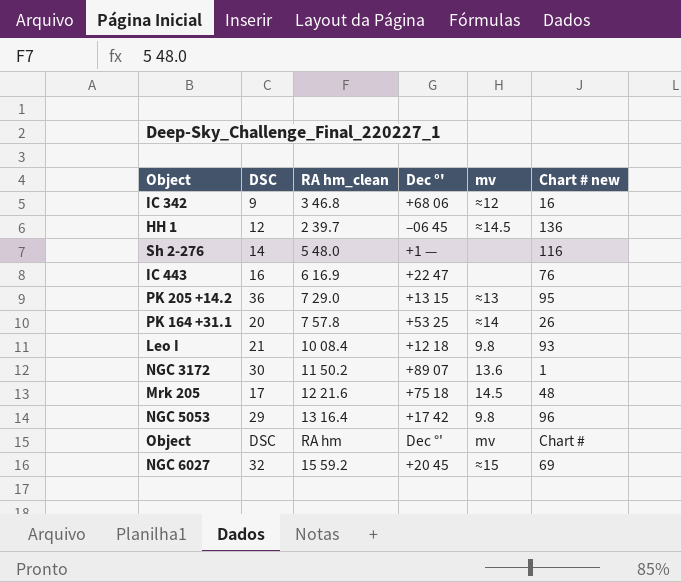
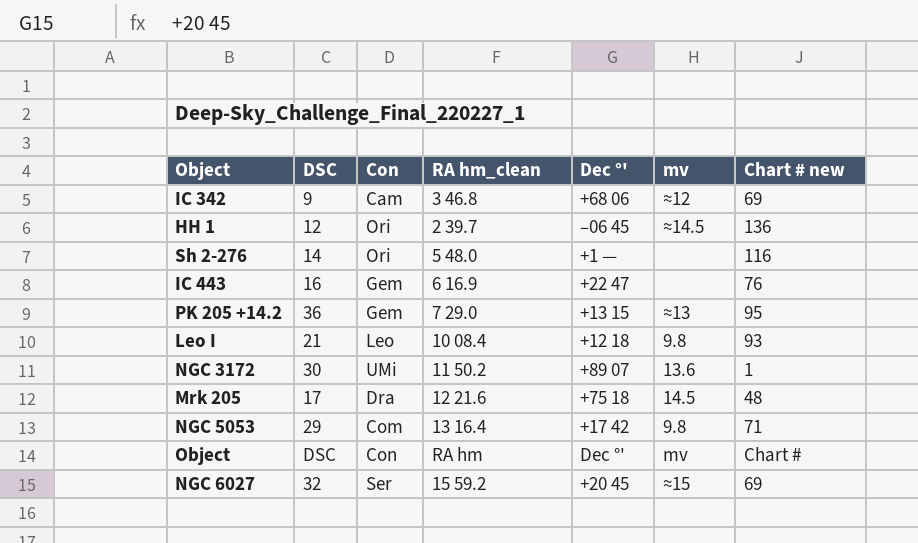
column Con | position: none -> 3
row PK 164 +31.1: 20 | 7 57.8 | +53 25 | ≈14 | 26 -> none
IC 342 | Chart # new: 16 -> 69
NGC 5053 | Chart # new: 96 -> 71

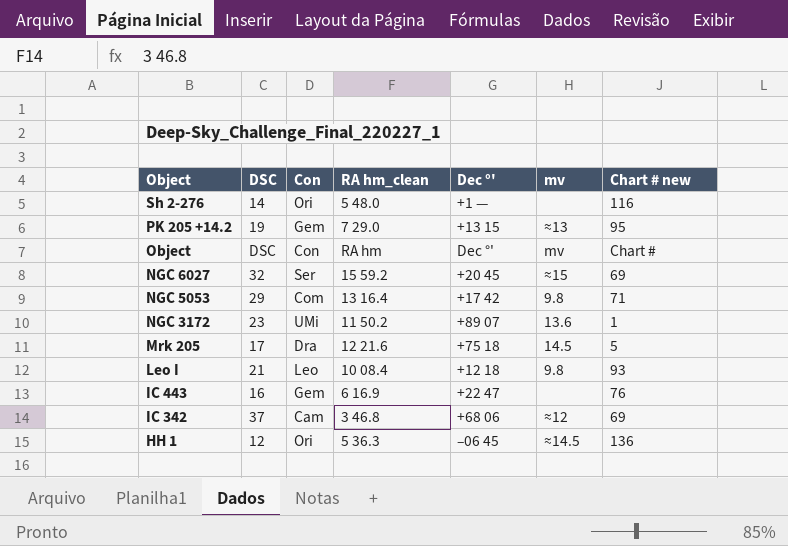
row order: none -> Object descending
PK 205 +14.2 | DSC: 36 -> 19
NGC 3172 | DSC: 30 -> 23
Mrk 205 | Chart # new: 48 -> 5
IC 342 | DSC: 9 -> 37
HH 1 | RA hm_clean: 2 39.7 -> 5 36.3

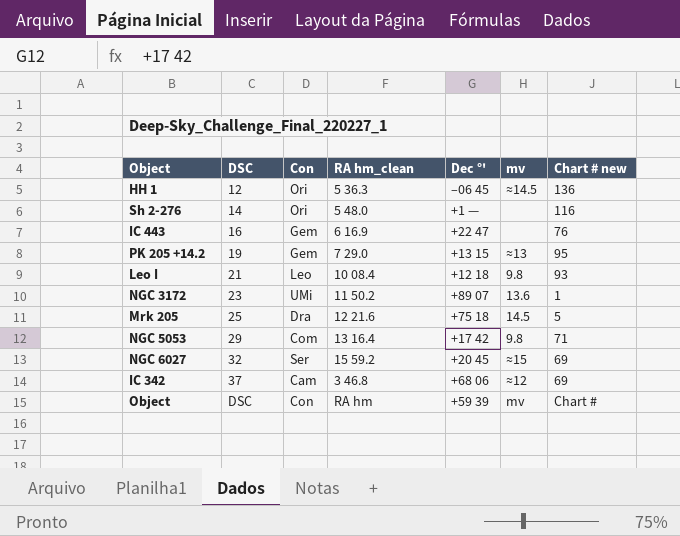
row order: Object descending -> DSC ascending
Mrk 205 | DSC: 17 -> 25
Object | Dec °': Dec °' -> +59 39

